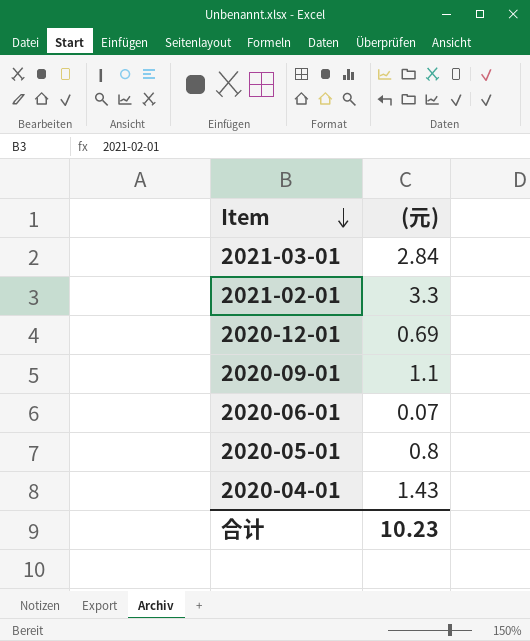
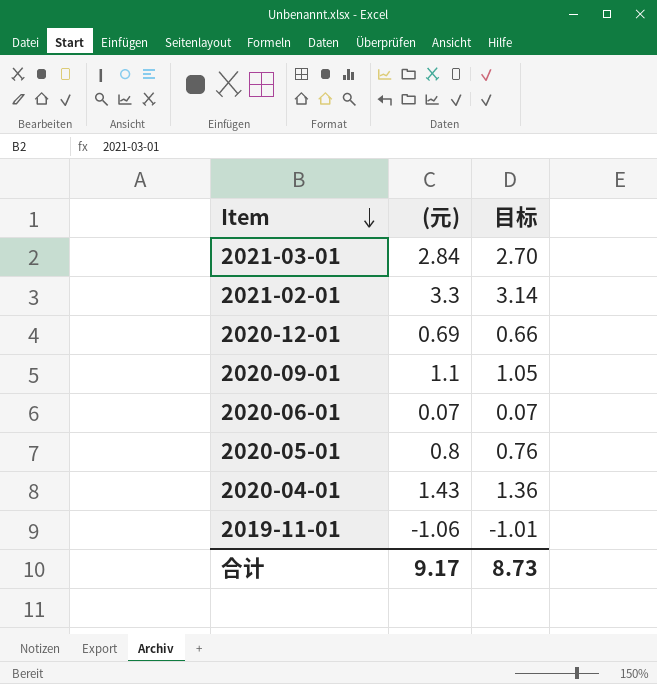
column 目标 | formula: none -> [(元)] * 0.95
row 2019-11-01: none -> -1.06 | -1.01
合计 | (元): 10.23 -> 9.17

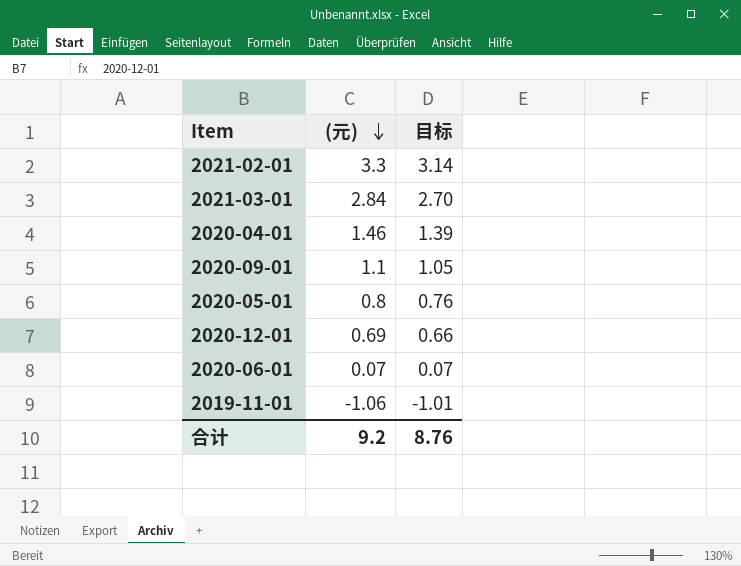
row order: Item descending -> (元) descending
2020-04-01 | (元): 1.43 -> 1.46
2020-04-01 | 目标: 1.36 -> 1.39
合计 | (元): 9.17 -> 9.2
合计 | 目标: 8.73 -> 8.76

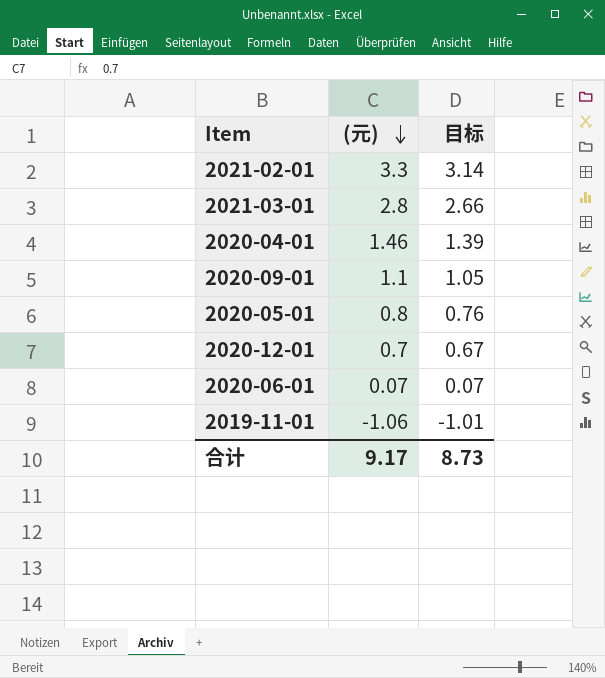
2021-03-01 | (元): 2.84 -> 2.8
2021-03-01 | 目标: 2.70 -> 2.66
2020-12-01 | (元): 0.69 -> 0.7
2020-12-01 | 目标: 0.66 -> 0.67
合计 | (元): 9.2 -> 9.17
合计 | 目标: 8.76 -> 8.73

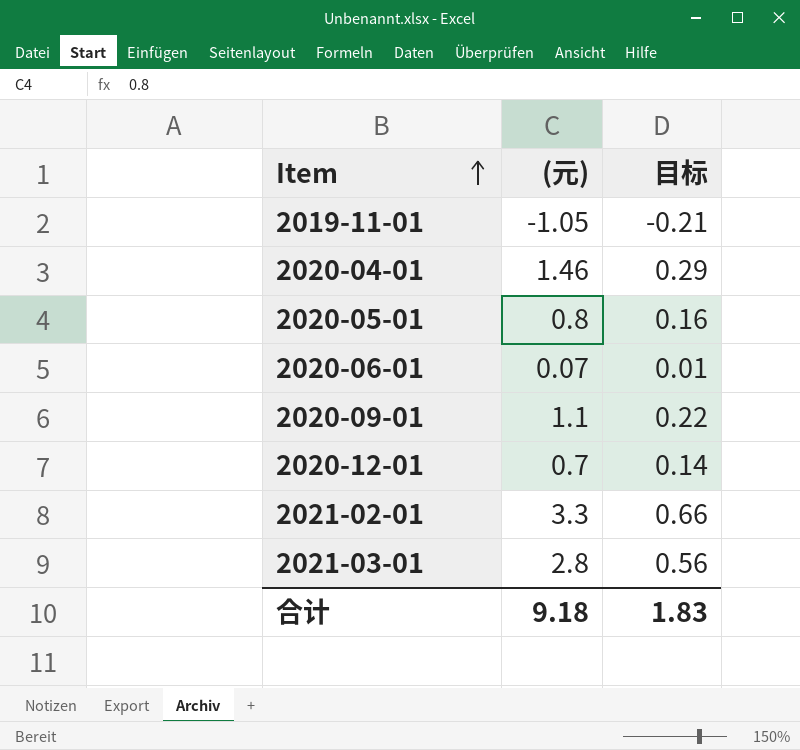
row order: (元) descending -> Item ascending
column 目标 | formula: [(元)] * 0.95 -> [(元)] * 0.2
2019-11-01 | (元): -1.06 -> -1.05
合计 | (元): 9.17 -> 9.18
合计 | 目标: 8.73 -> 1.83

